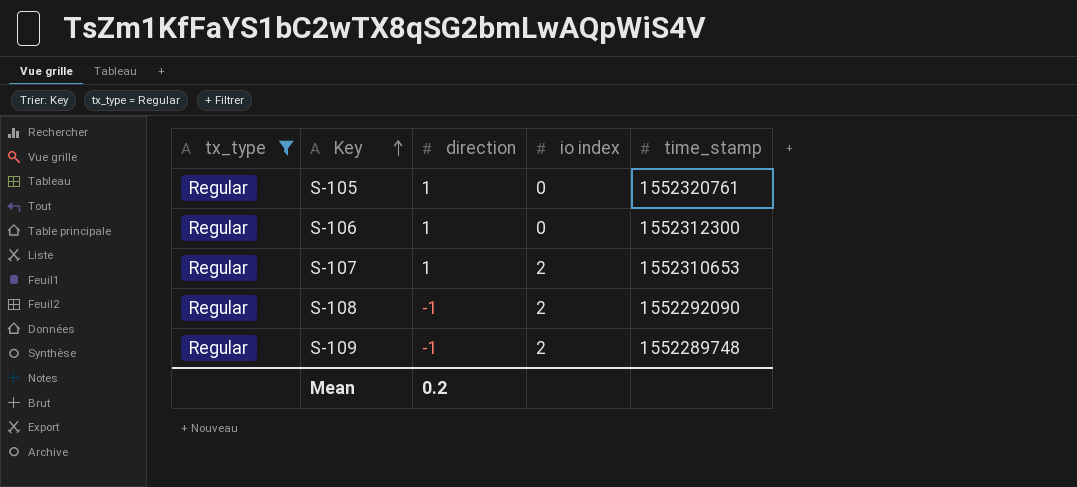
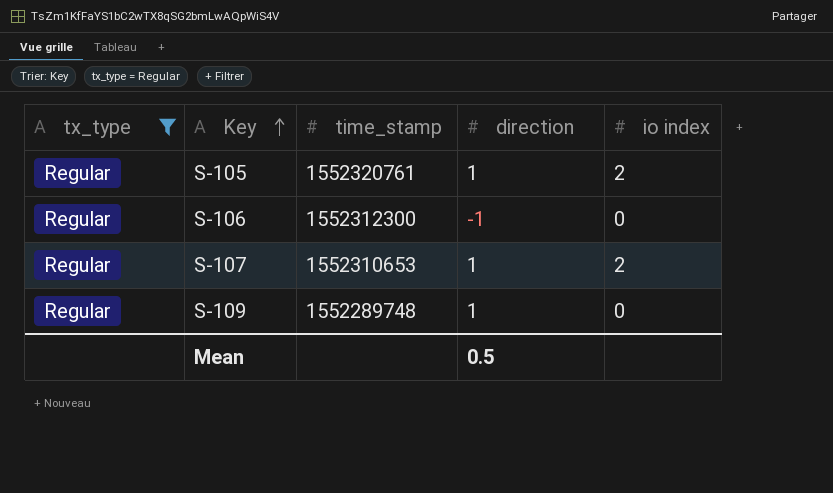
column time_stamp | position: 5 -> 3
row S-108: Regular | -1 | 2 | 1552292090 -> none
S-105 | io index: 0 -> 2
S-106 | direction: 1 -> -1
S-109 | direction: -1 -> 1
S-109 | io index: 2 -> 0
Mean | direction: 0.2 -> 0.5

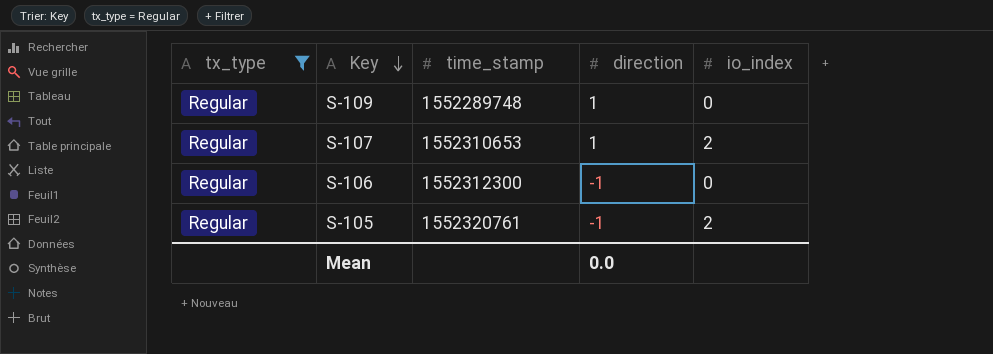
row order: Key ascending -> Key descending
column name: io index -> io_index
S-105 | direction: 1 -> -1
Mean | direction: 0.5 -> 0.0

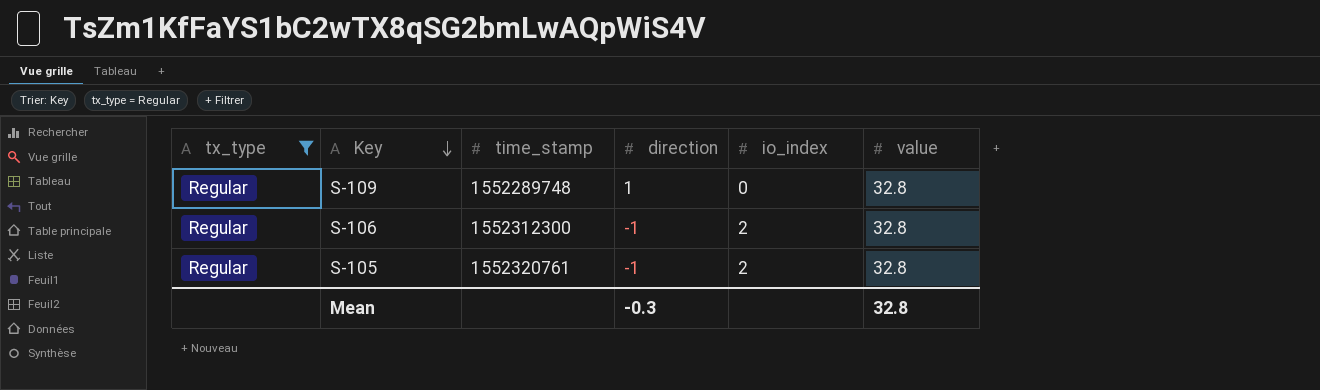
column value | position: none -> 6
row S-107: Regular | 1552310653 | 1 | 2 -> none
S-106 | io_index: 0 -> 2
Mean | direction: 0.0 -> -0.3

